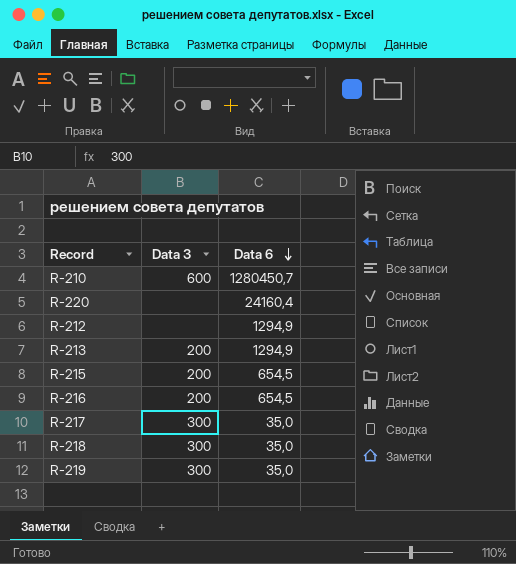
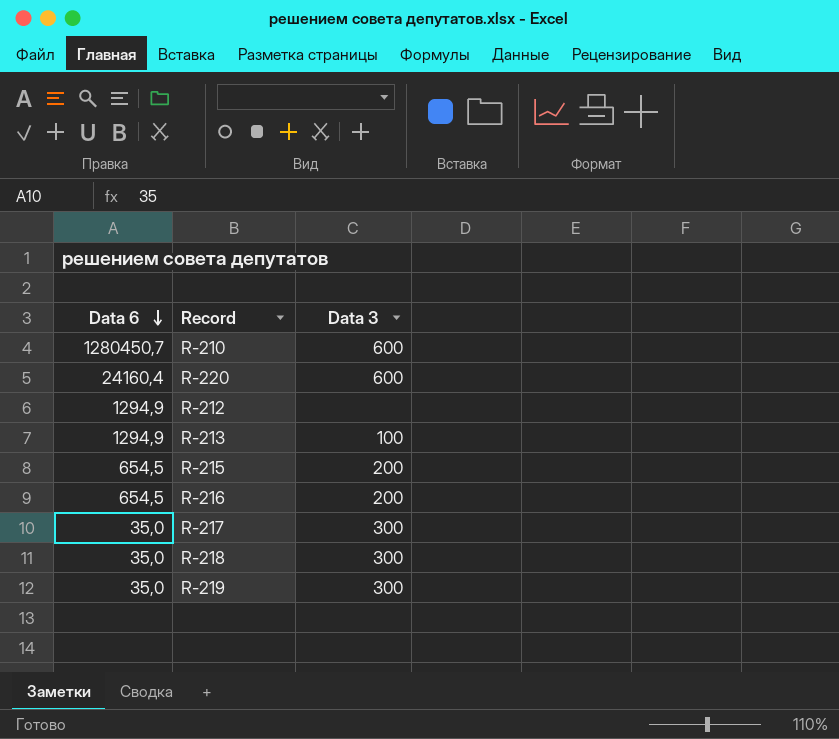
column Data 6 | position: 3 -> 1
R-220 | Data 3: none -> 600
R-213 | Data 3: 200 -> 100

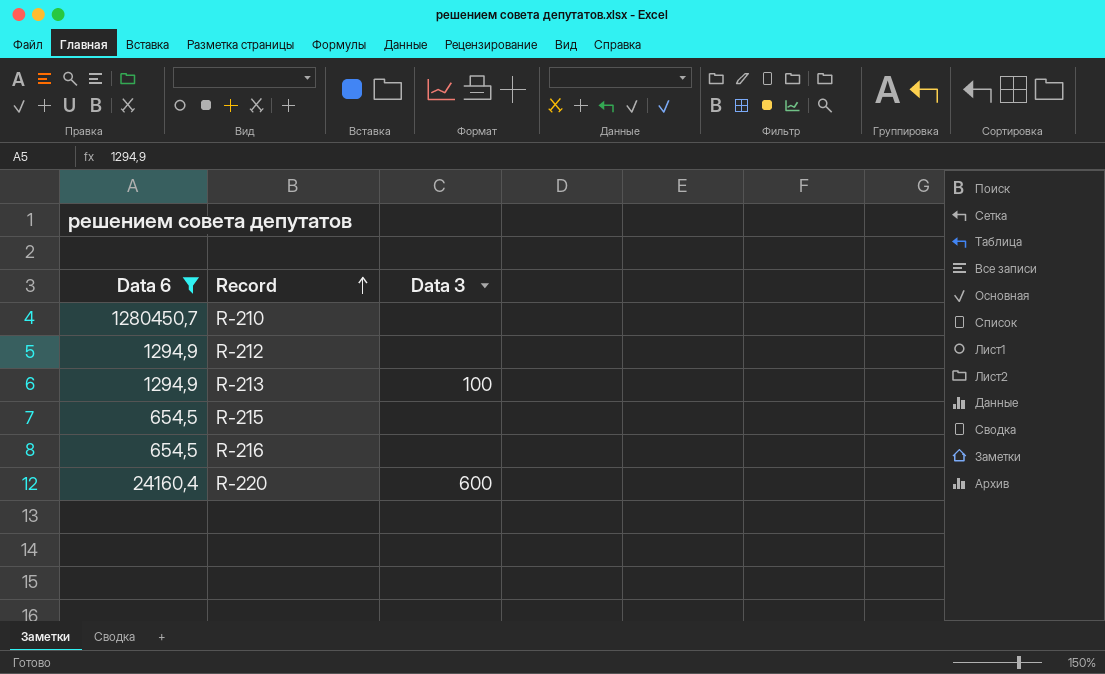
filter: none -> Data 6 != 35,0
row order: Data 6 descending -> Record ascending
R-210 | Data 3: 600 -> none
R-215 | Data 3: 200 -> none
R-216 | Data 3: 200 -> none

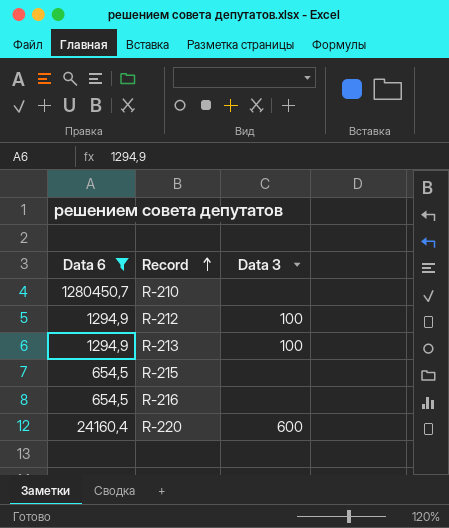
R-212 | Data 3: none -> 100

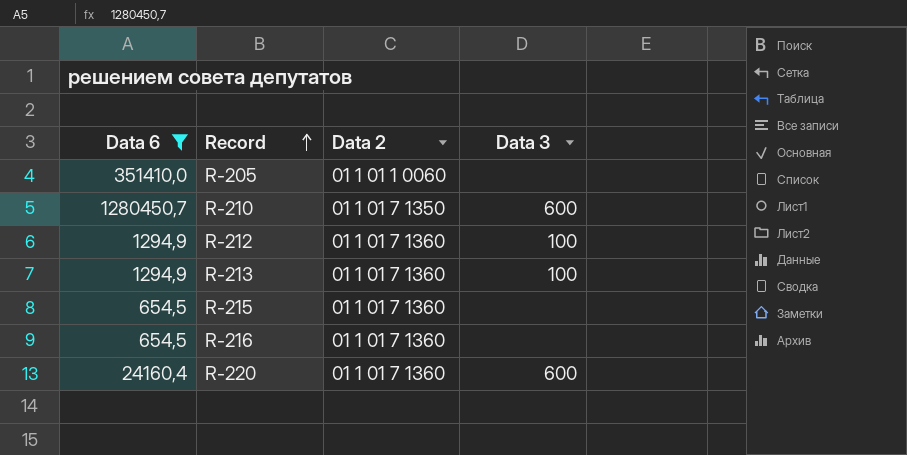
column Data 2 | position: none -> 3
row R-205: none -> 351410,0 | 01 1 01 1 0060 | none
R-210 | Data 3: none -> 600

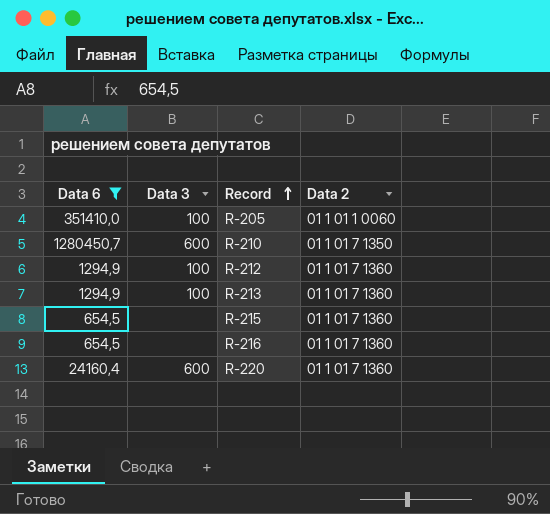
column Data 3 | position: 4 -> 2
R-205 | Data 3: none -> 100

